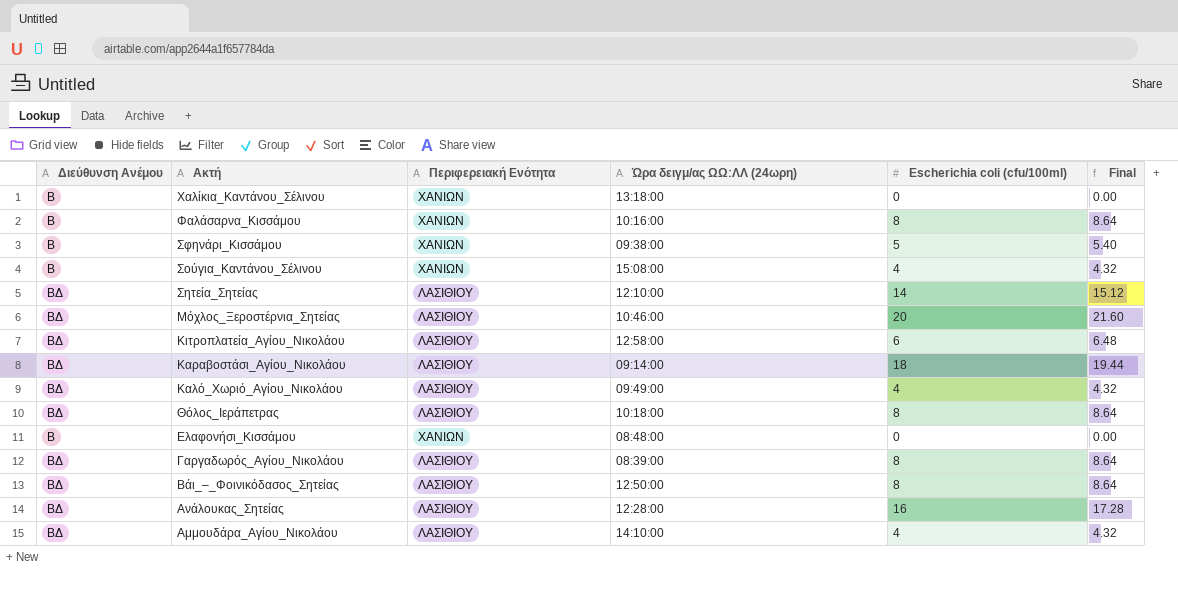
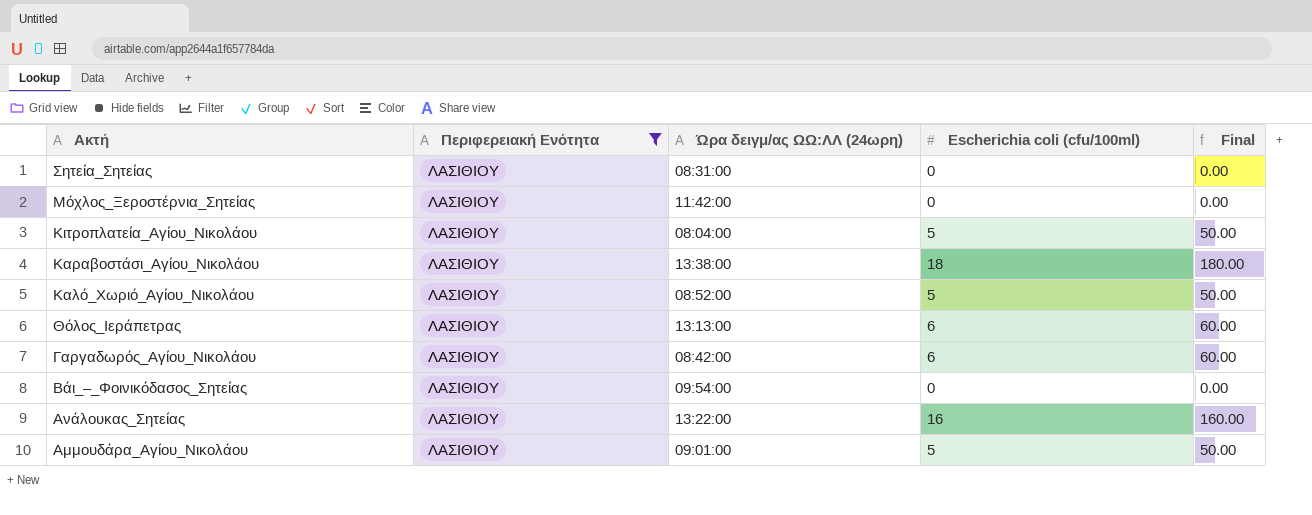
filter: none -> Περιφερειακή Ενότητα = ΛΑΣΙΘΙΟΥ
column Διεύθυνση Ανέμου | position: 1 -> none
column Final | formula: [Escherichia coli (cfu/100ml)] * 1.08 -> [Escherichia coli (cfu/100ml)] * 10
Σητεία_Σητείας | Ώρα δειγμ/ας ΩΩ:ΛΛ (24ωρη): 12:10:00 -> 08:31:00
Σητεία_Σητείας | Escherichia coli (cfu/100ml): 14 -> 0
Μόχλος_Ξεροστέρνια_Σητείας | Ώρα δειγμ/ας ΩΩ:ΛΛ (24ωρη): 10:46:00 -> 11:42:00
Μόχλος_Ξεροστέρνια_Σητείας | Escherichia coli (cfu/100ml): 20 -> 0
Κιτροπλατεία_Αγίου_Νικολάου | Ώρα δειγμ/ας ΩΩ:ΛΛ (24ωρη): 12:58:00 -> 08:04:00
Κιτροπλατεία_Αγίου_Νικολάου | Escherichia coli (cfu/100ml): 6 -> 5
Καραβοστάσι_Αγίου_Νικολάου | Ώρα δειγμ/ας ΩΩ:ΛΛ (24ωρη): 09:14:00 -> 13:38:00
Καλό_Χωριό_Αγίου_Νικολάου | Ώρα δειγμ/ας ΩΩ:ΛΛ (24ωρη): 09:49:00 -> 08:52:00
Καλό_Χωριό_Αγίου_Νικολάου | Escherichia coli (cfu/100ml): 4 -> 5
Θόλος_Ιεράπετρας | Ώρα δειγμ/ας ΩΩ:ΛΛ (24ωρη): 10:18:00 -> 13:13:00
Θόλος_Ιεράπετρας | Escherichia coli (cfu/100ml): 8 -> 6
Γαργαδωρός_Αγίου_Νικολάου | Ώρα δειγμ/ας ΩΩ:ΛΛ (24ωρη): 08:39:00 -> 08:42:00
Γαργαδωρός_Αγίου_Νικολάου | Escherichia coli (cfu/100ml): 8 -> 6
Βάι_–_Φοινικόδασος_Σητείας | Ώρα δειγμ/ας ΩΩ:ΛΛ (24ωρη): 12:50:00 -> 09:54:00
Βάι_–_Φοινικόδασος_Σητείας | Escherichia coli (cfu/100ml): 8 -> 0
Ανάλουκας_Σητείας | Ώρα δειγμ/ας ΩΩ:ΛΛ (24ωρη): 12:28:00 -> 13:22:00
Αμμουδάρα_Αγίου_Νικολάου | Ώρα δειγμ/ας ΩΩ:ΛΛ (24ωρη): 14:10:00 -> 09:01:00
Αμμουδάρα_Αγίου_Νικολάου | Escherichia coli (cfu/100ml): 4 -> 5

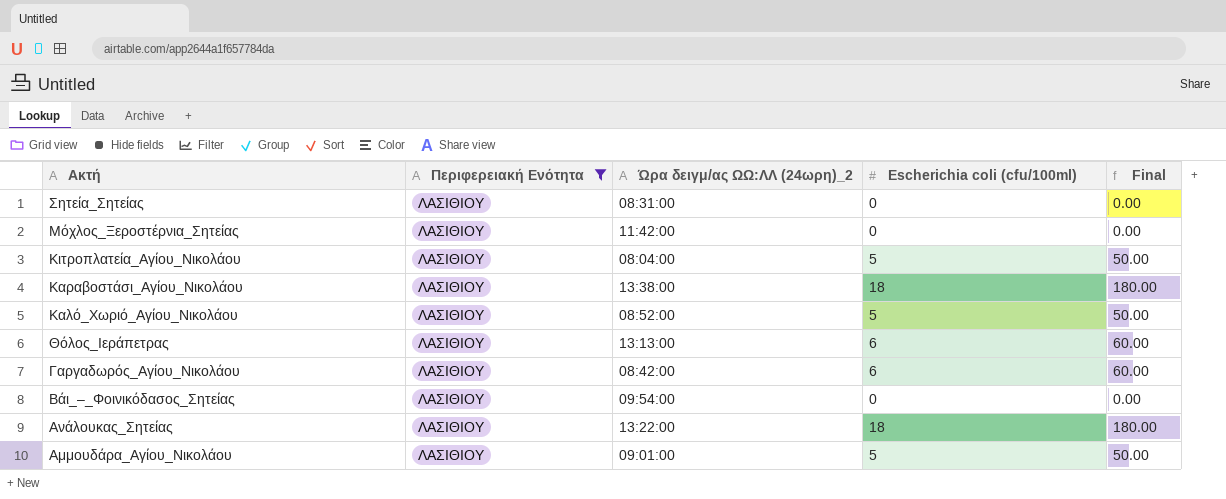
column name: Ώρα δειγμ/ας ΩΩ:ΛΛ (24ωρη) -> Ώρα δειγμ/ας ΩΩ:ΛΛ (24ωρη)_2
Ανάλουκας_Σητείας | Escherichia coli (cfu/100ml): 16 -> 18
Ανάλουκας_Σητείας | Final: 160.00 -> 180.00

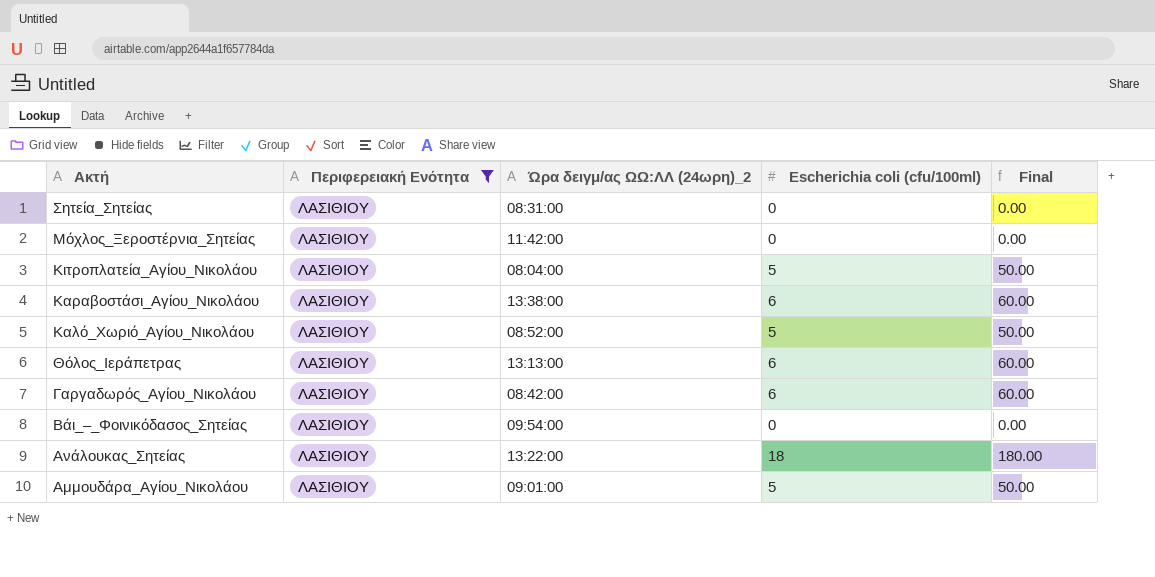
Καραβοστάσι_Αγίου_Νικολάου | Escherichia coli (cfu/100ml): 18 -> 6
Καραβοστάσι_Αγίου_Νικολάου | Final: 180.00 -> 60.00

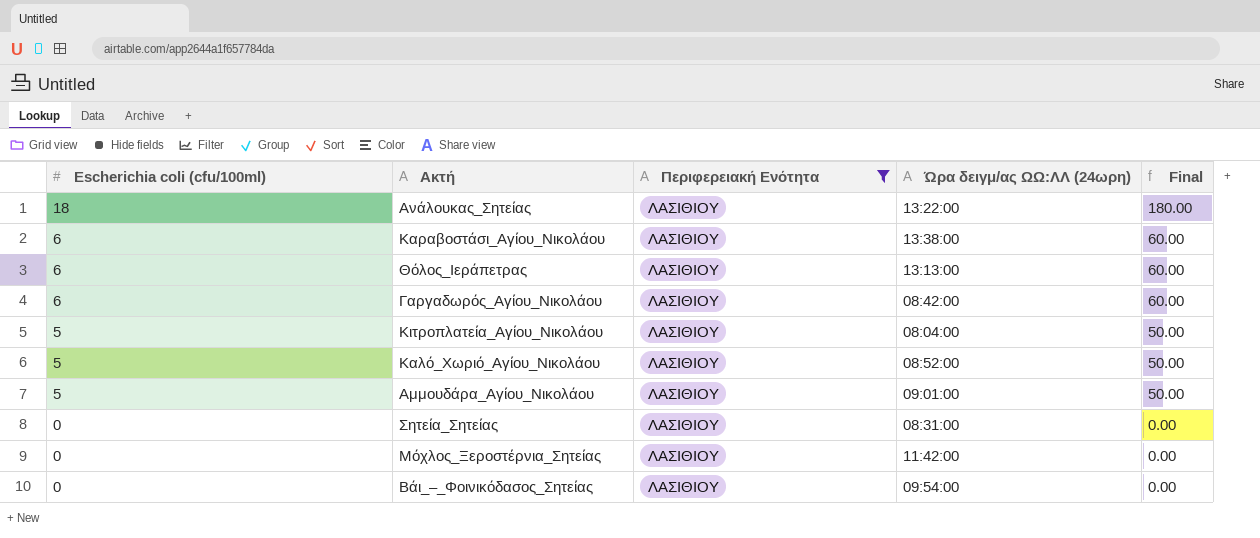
row order: Ακτή descending -> Escherichia coli (cfu/100ml) descending
column Escherichia coli (cfu/100ml) | position: 4 -> 1
column name: Ώρα δειγμ/ας ΩΩ:ΛΛ (24ωρη)_2 -> Ώρα δειγμ/ας ΩΩ:ΛΛ (24ωρη)

